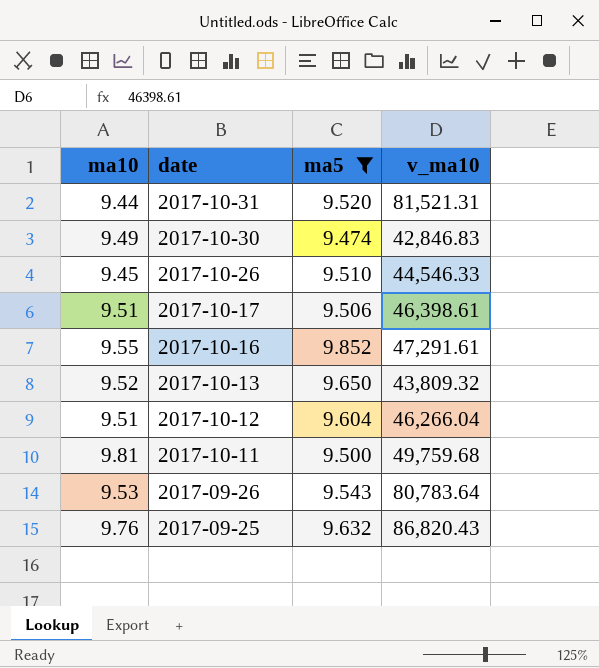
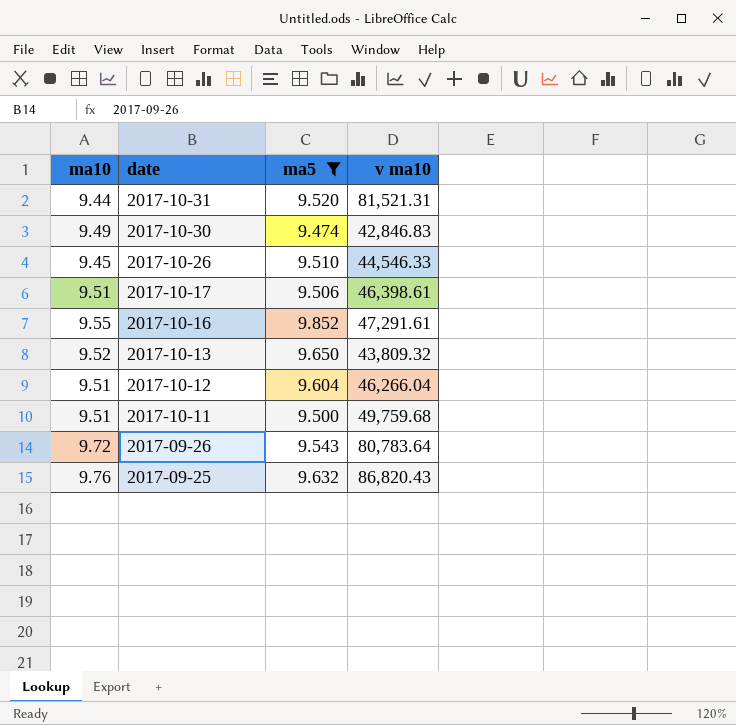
column name: v_ma10 -> v ma10
2017-10-11 | ma10: 9.81 -> 9.51
2017-09-26 | ma10: 9.53 -> 9.72

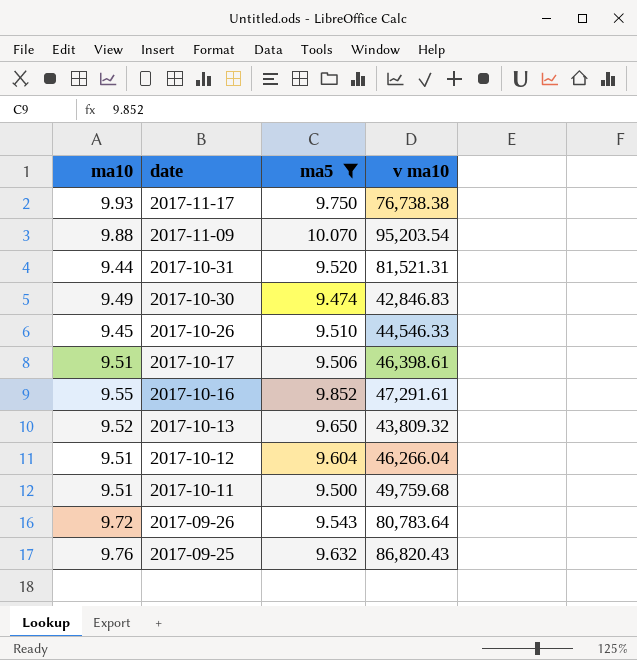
row 2017-11-17: none -> 9.93 | 9.750 | 76,738.38
row 2017-11-09: none -> 9.88 | 10.070 | 95,203.54

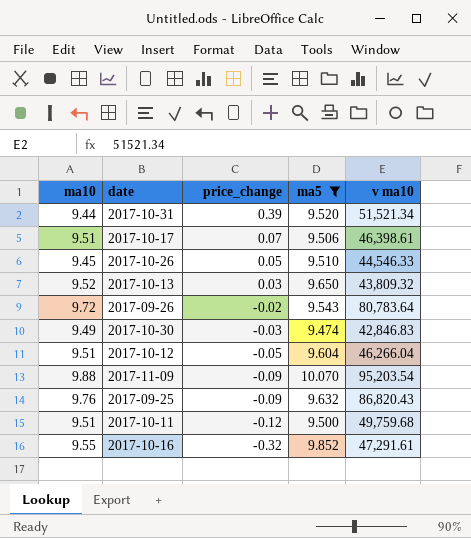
row order: date descending -> price_change descending
column price_change | position: none -> 3
row 2017-11-17: 9.93 | 9.750 | 76,738.38 -> none
2017-10-31 | v ma10: 81,521.31 -> 51,521.34

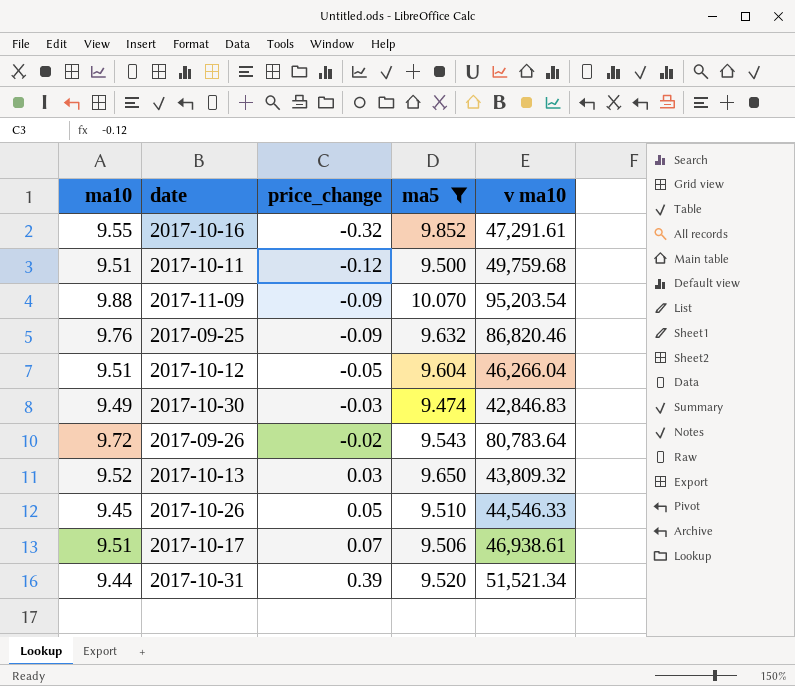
row order: price_change descending -> price_change ascending
2017-09-25 | v ma10: 86,820.43 -> 86,820.46
2017-10-17 | v ma10: 46,398.61 -> 46,938.61

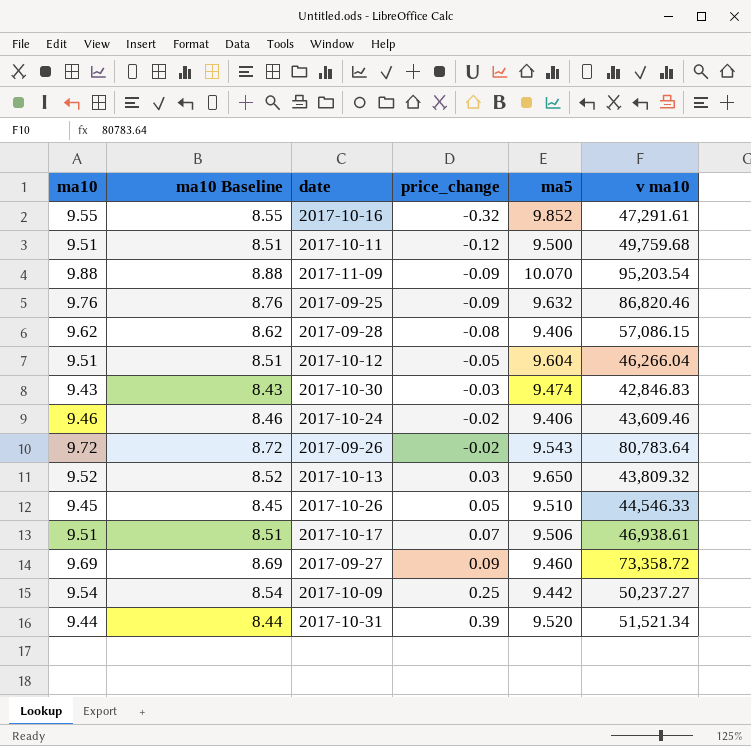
filter: ma5 >= 9.474 -> none
column ma10 Baseline | formula: none -> [ma10] - 1
2017-10-30 | ma10: 9.49 -> 9.43

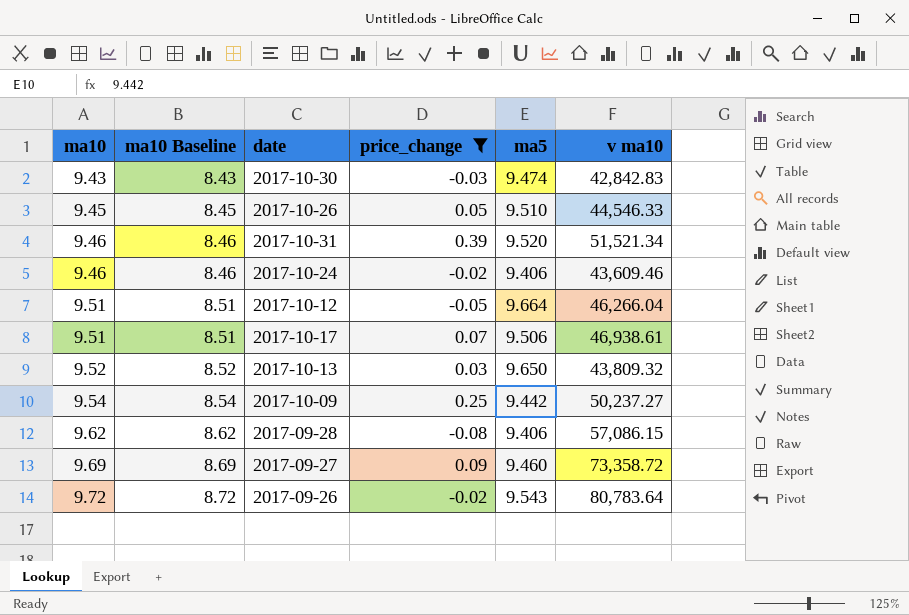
filter: none -> price_change >= -0.08
row order: price_change ascending -> ma10 ascending
2017-10-30 | v ma10: 42,846.83 -> 42,842.83
2017-10-31 | ma10: 9.44 -> 9.46
2017-10-31 | ma10 Baseline: 8.44 -> 8.46
2017-10-12 | ma5: 9.604 -> 9.664

